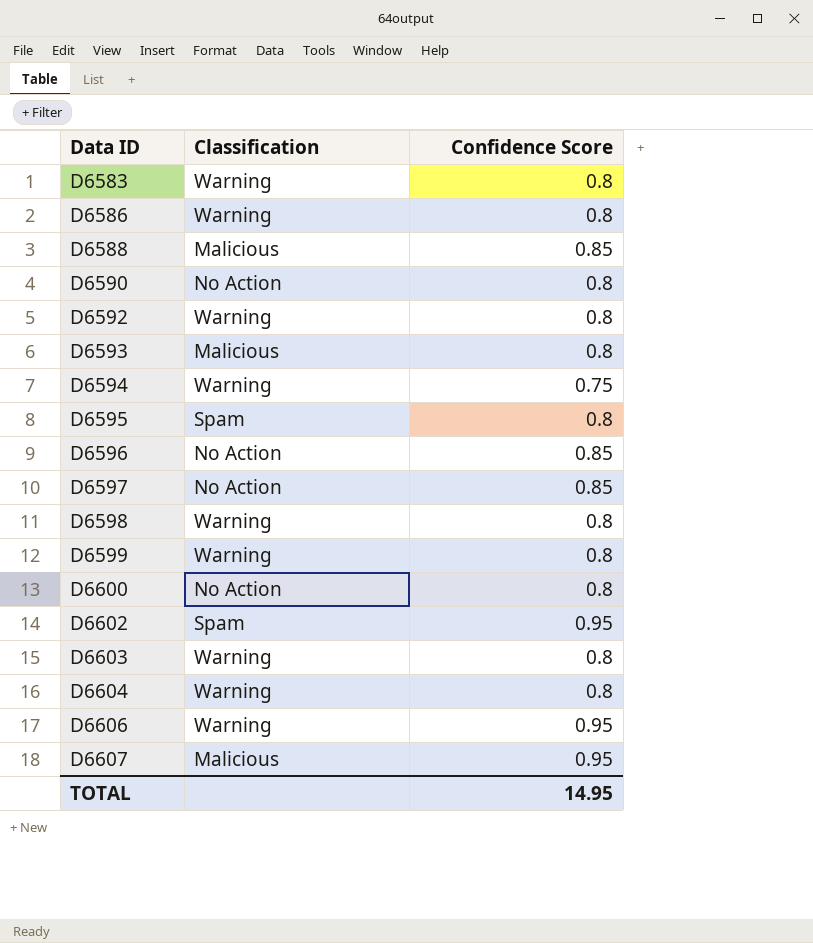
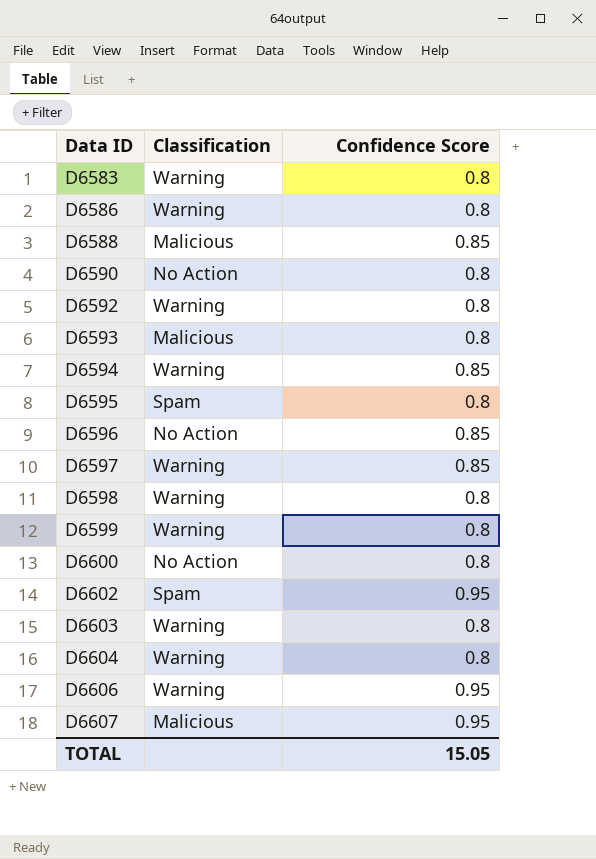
D6594 | Confidence Score: 0.75 -> 0.85
D6597 | Classification: No Action -> Warning
TOTAL | Confidence Score: 14.95 -> 15.05

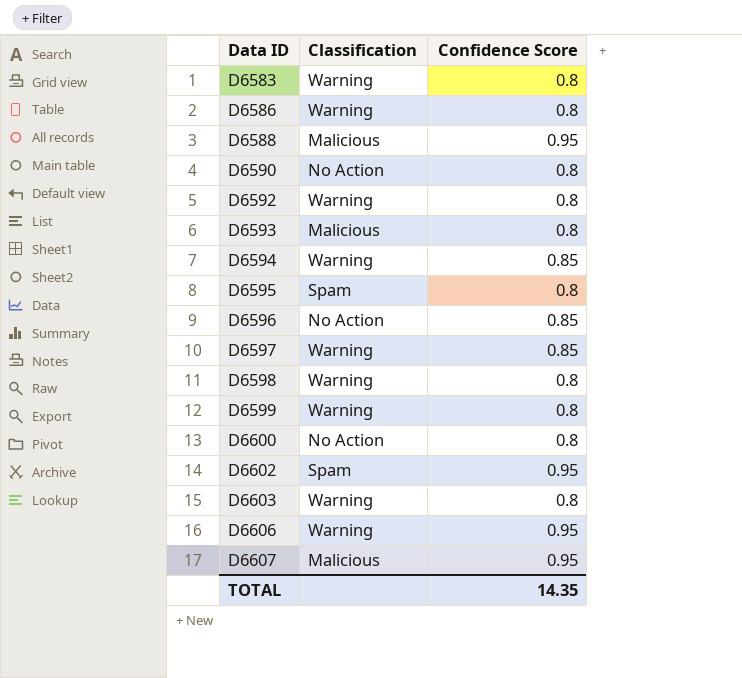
row D6604: Warning | 0.8 -> none
D6588 | Confidence Score: 0.85 -> 0.95
TOTAL | Confidence Score: 15.05 -> 14.35

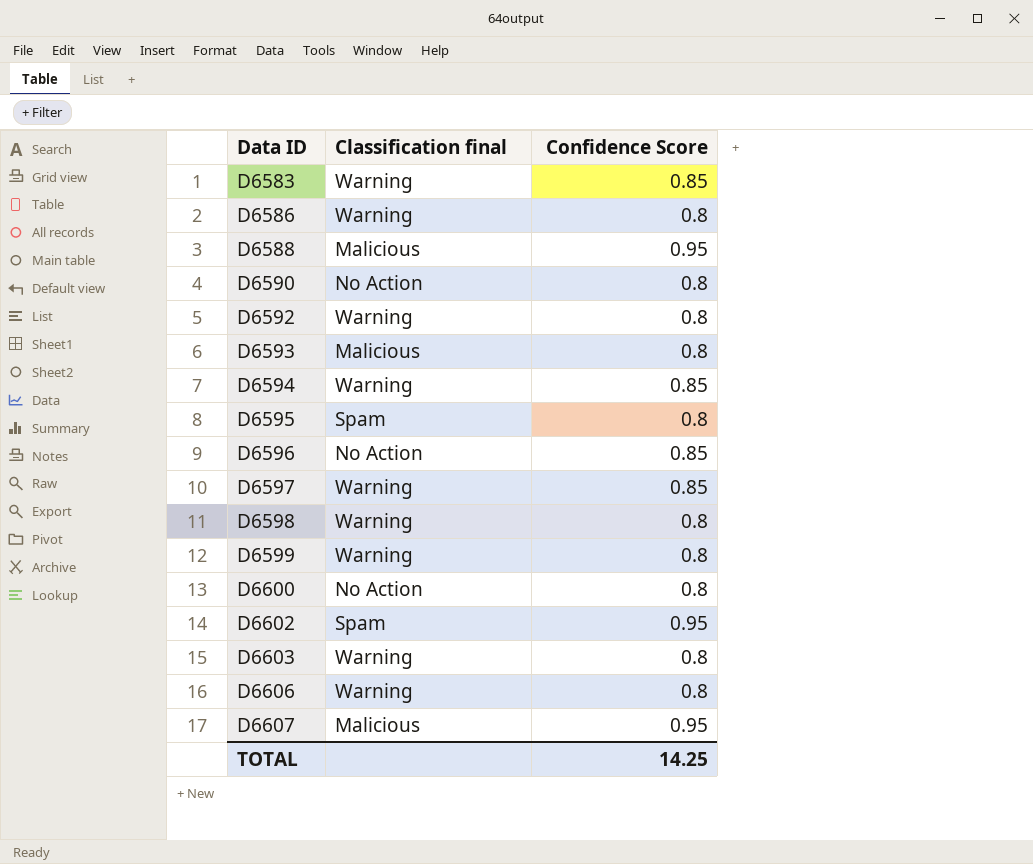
column name: Classification -> Classification final
D6583 | Confidence Score: 0.8 -> 0.85
D6606 | Confidence Score: 0.95 -> 0.8
TOTAL | Confidence Score: 14.35 -> 14.25

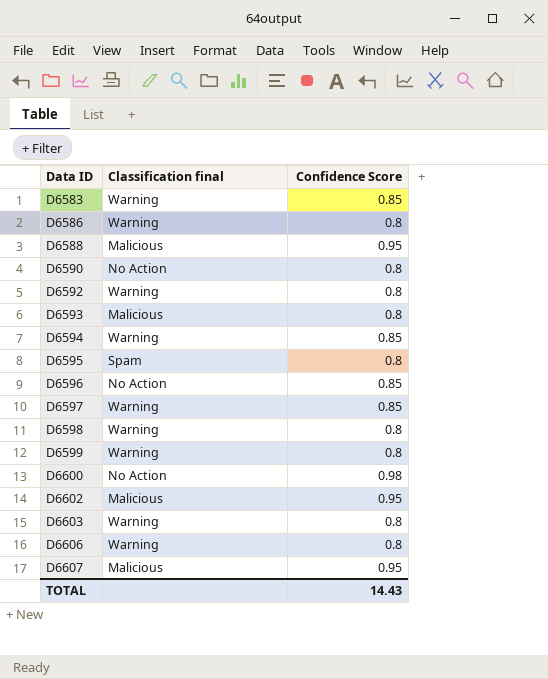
D6600 | Confidence Score: 0.8 -> 0.98
D6602 | Classification final: Spam -> Malicious
TOTAL | Confidence Score: 14.25 -> 14.43

